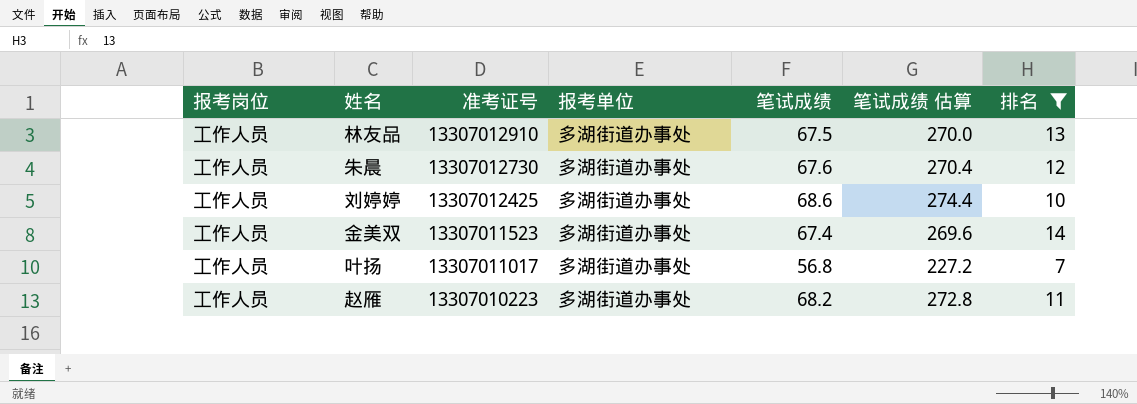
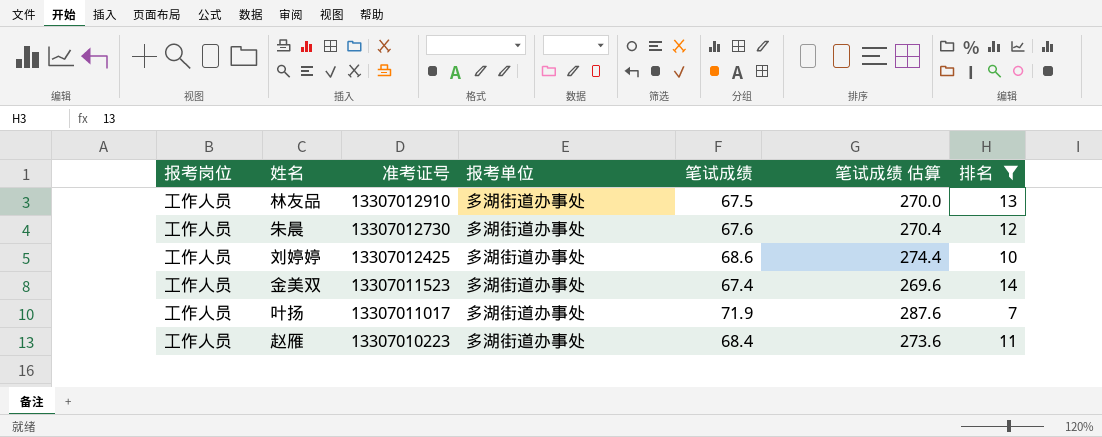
叶扬 | 笔试成绩: 56.8 -> 71.9
叶扬 | 笔试成绩 估算: 227.2 -> 287.6
赵雁 | 笔试成绩: 68.2 -> 68.4
赵雁 | 笔试成绩 估算: 272.8 -> 273.6

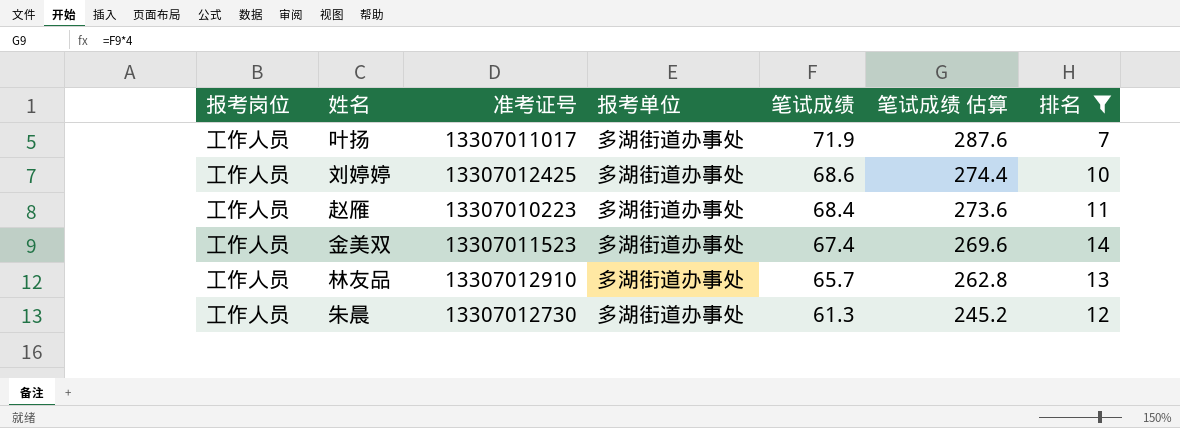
row order: 准考证号 descending -> 笔试成绩 descending
林友品 | 笔试成绩: 67.5 -> 65.7
林友品 | 笔试成绩 估算: 270.0 -> 262.8
朱晨 | 笔试成绩: 67.6 -> 61.3
朱晨 | 笔试成绩 估算: 270.4 -> 245.2

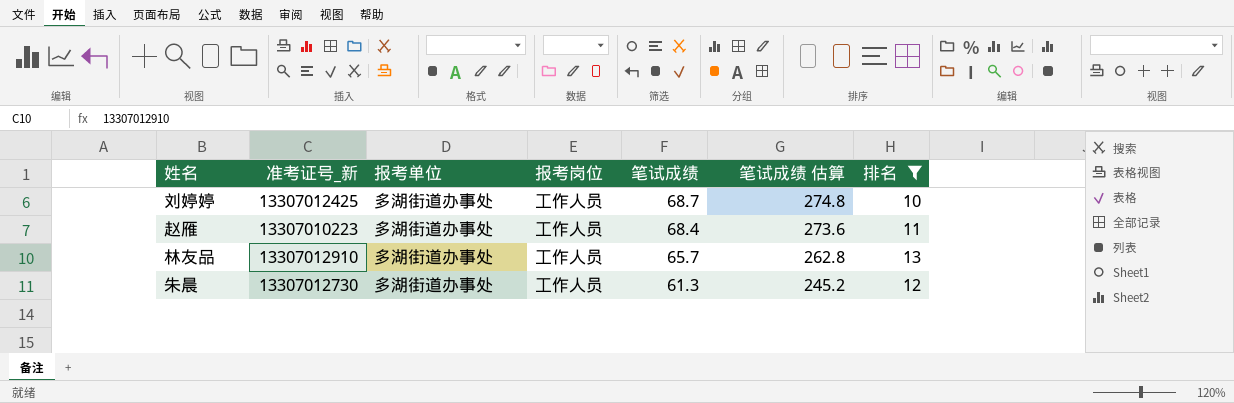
column name: 准考证号 -> 准考证号_新
column 报考岗位 | position: 1 -> 4
row 叶扬: 工作人员 | 13307011017 | 多湖街道办事处 | 71.9 | 287.6 | 7 -> none
row 金美双: 工作人员 | 13307011523 | 多湖街道办事处 | 67.4 | 269.6 | 14 -> none
刘婷婷 | 笔试成绩: 68.6 -> 68.7
刘婷婷 | 笔试成绩 估算: 274.4 -> 274.8

